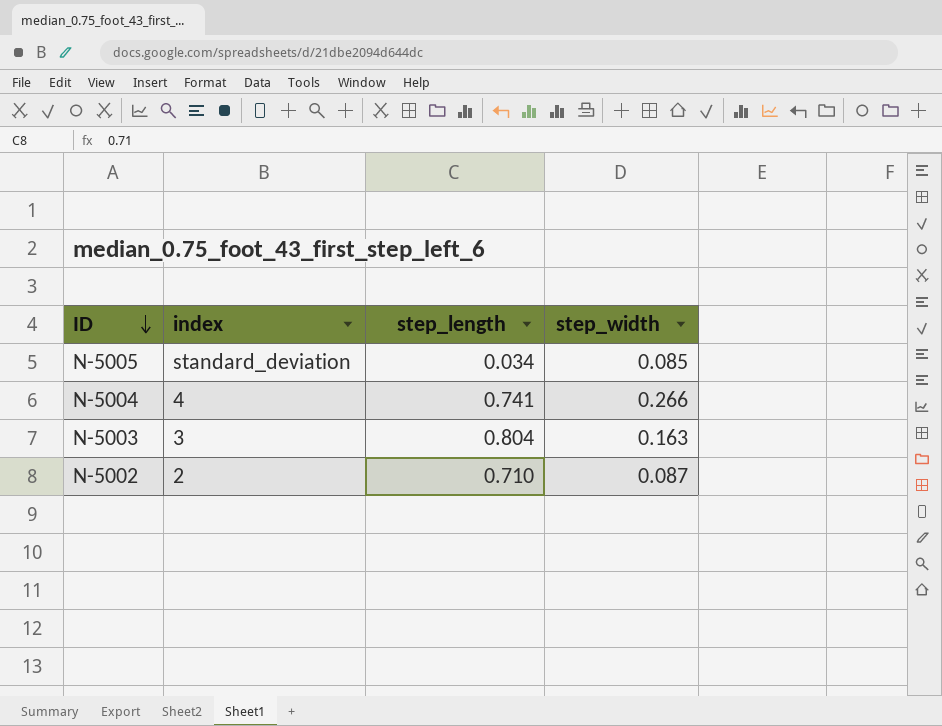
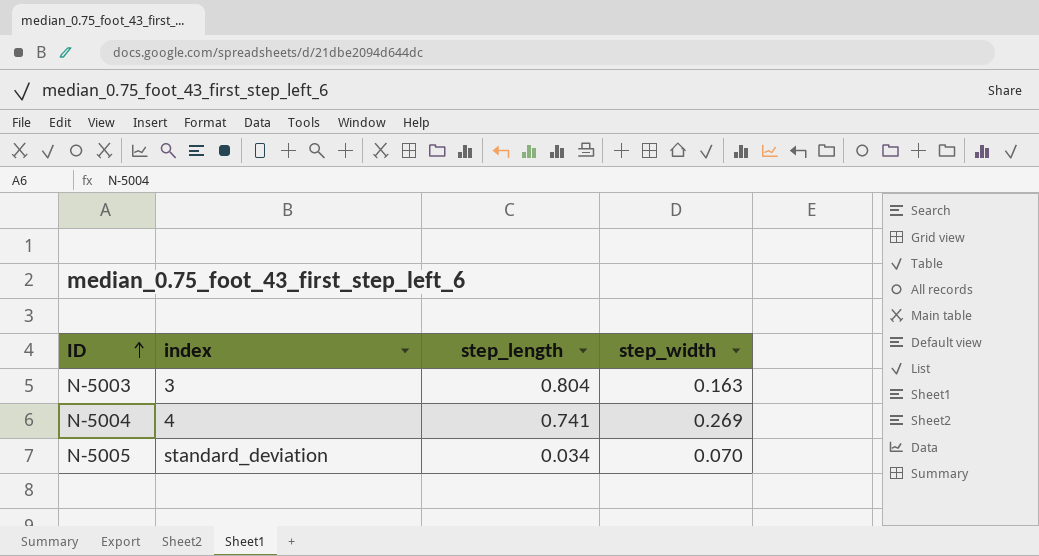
row order: ID descending -> ID ascending
row N-5002: 2 | 0.710 | 0.087 -> none
N-5004 | step_width: 0.266 -> 0.269
N-5005 | step_width: 0.085 -> 0.070

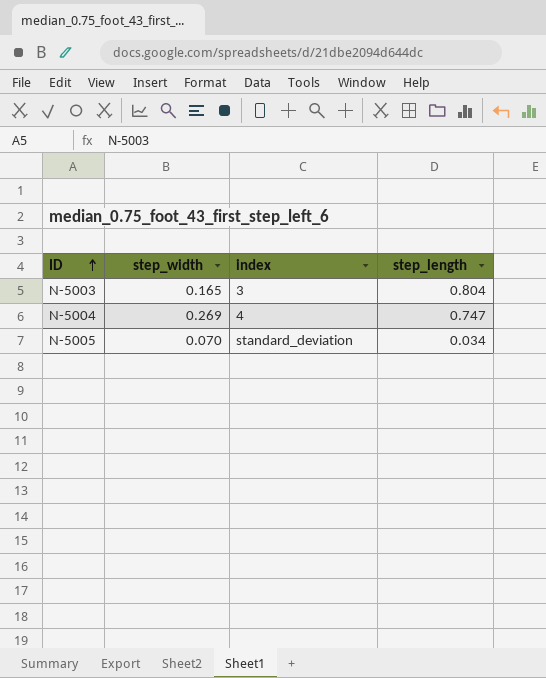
column step_width | position: 4 -> 2
N-5003 | step_width: 0.163 -> 0.165
N-5004 | step_length: 0.741 -> 0.747

